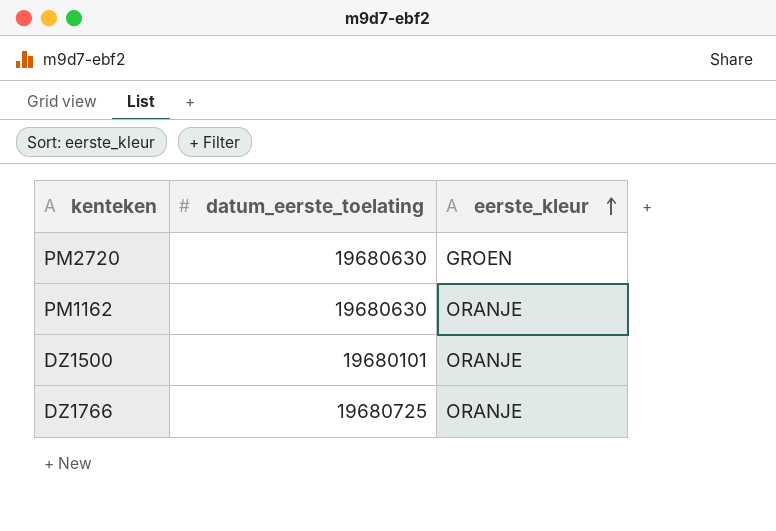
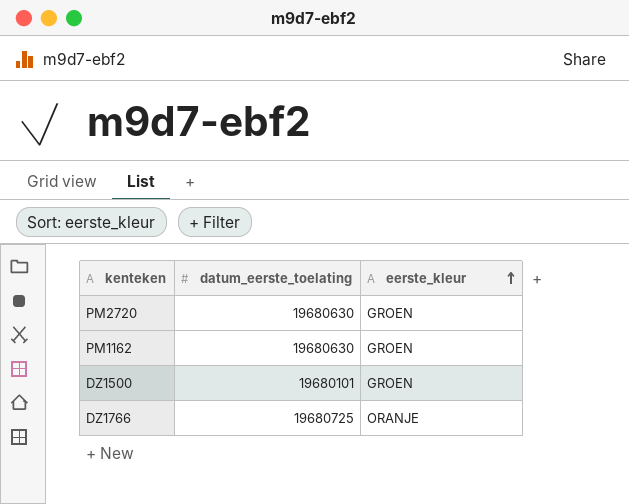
PM1162 | eerste_kleur: ORANJE -> GROEN
DZ1500 | eerste_kleur: ORANJE -> GROEN

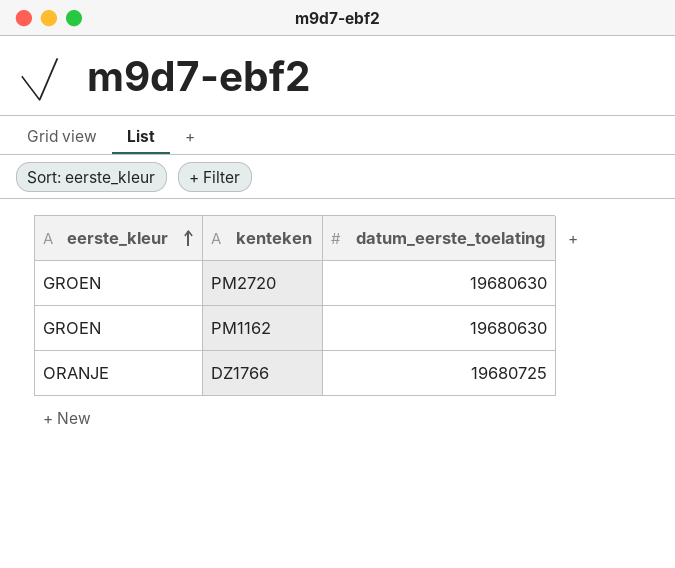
column eerste_kleur | position: 3 -> 1
row DZ1500: 19680101 | GROEN -> none

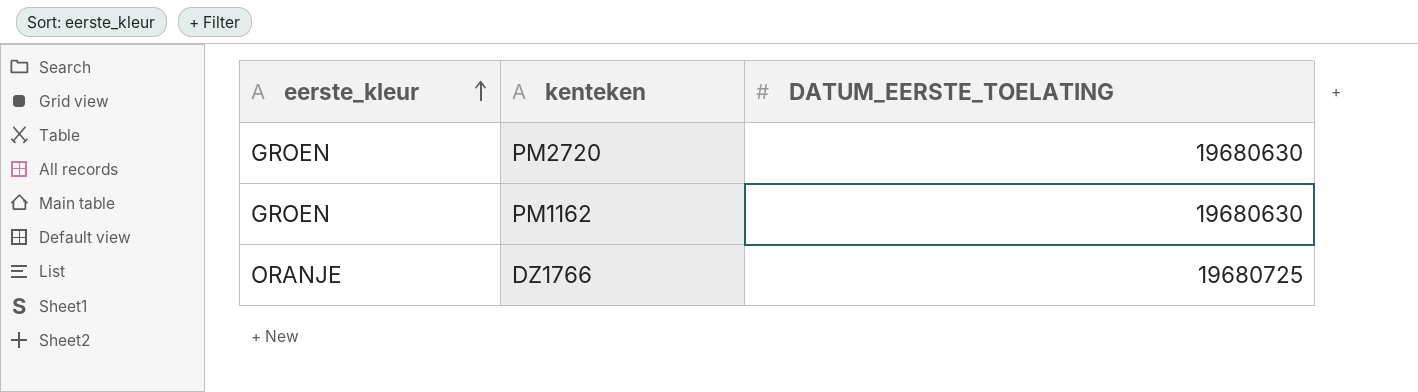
column name: datum_eerste_toelating -> DATUM_EERSTE_TOELATING

